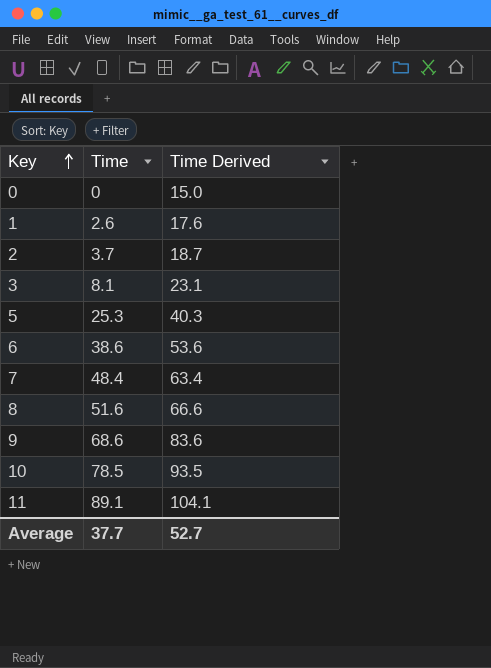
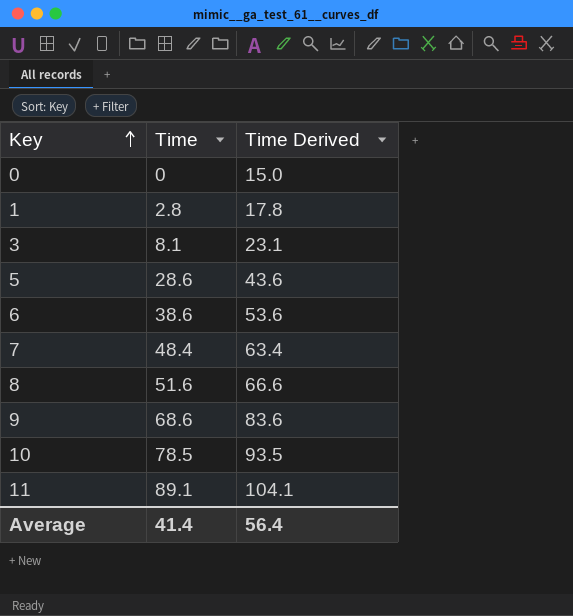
row 2: 3.7 | 18.7 -> none
1 | Time: 2.6 -> 2.8
1 | Time Derived: 17.6 -> 17.8
5 | Time: 25.3 -> 28.6
5 | Time Derived: 40.3 -> 43.6
Average | Time: 37.7 -> 41.4
Average | Time Derived: 52.7 -> 56.4

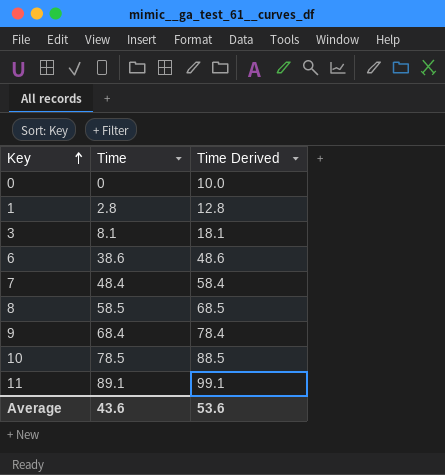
column Time Derived | formula: [Time] + 15 -> [Time] + 10
row 5: 28.6 | 43.6 -> none
8 | Time: 51.6 -> 58.5
9 | Time: 68.6 -> 68.4
Average | Time: 41.4 -> 43.6
Average | Time Derived: 56.4 -> 53.6

